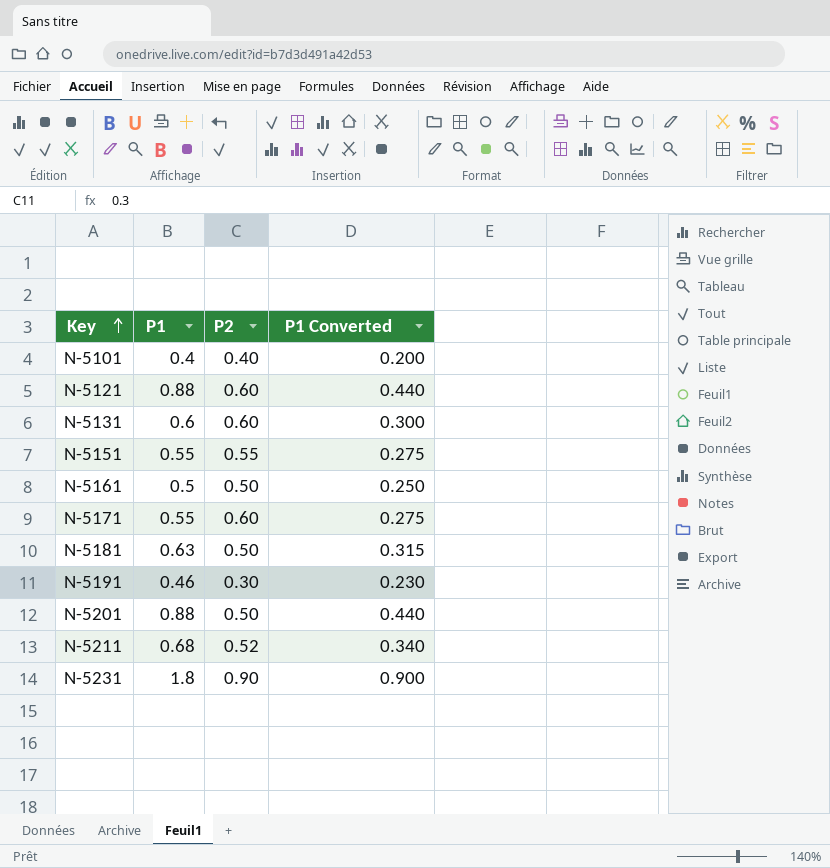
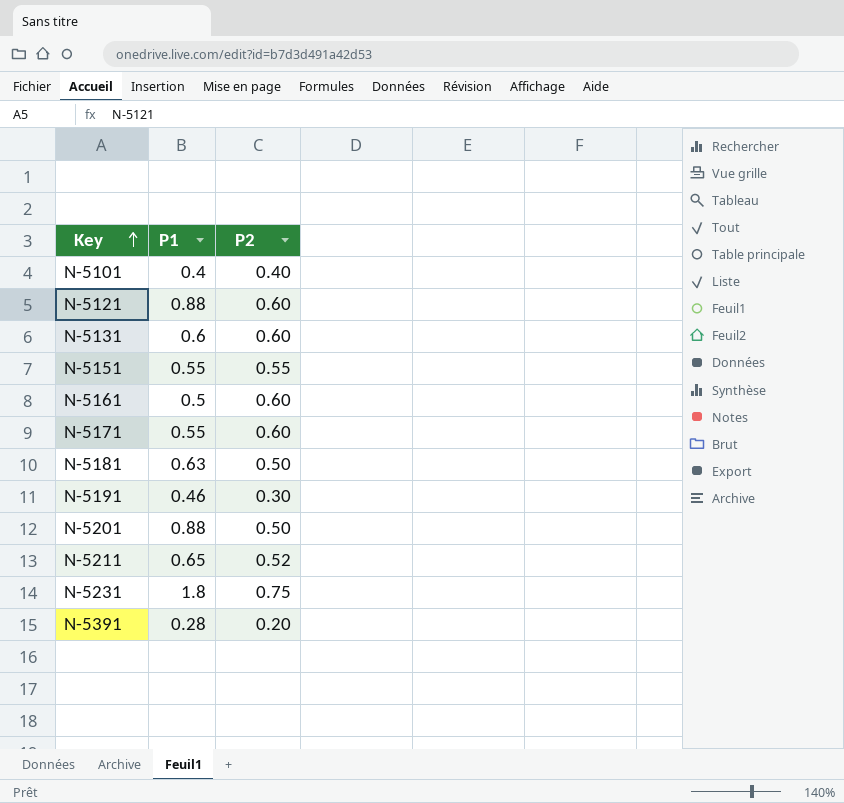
column P1 Converted | formula: [P1] * 0.5 -> none
N-5161 | P2: 0.50 -> 0.60
N-5211 | P1: 0.68 -> 0.65
N-5231 | P2: 0.90 -> 0.75
row N-5391: none -> 0.28 | 0.20

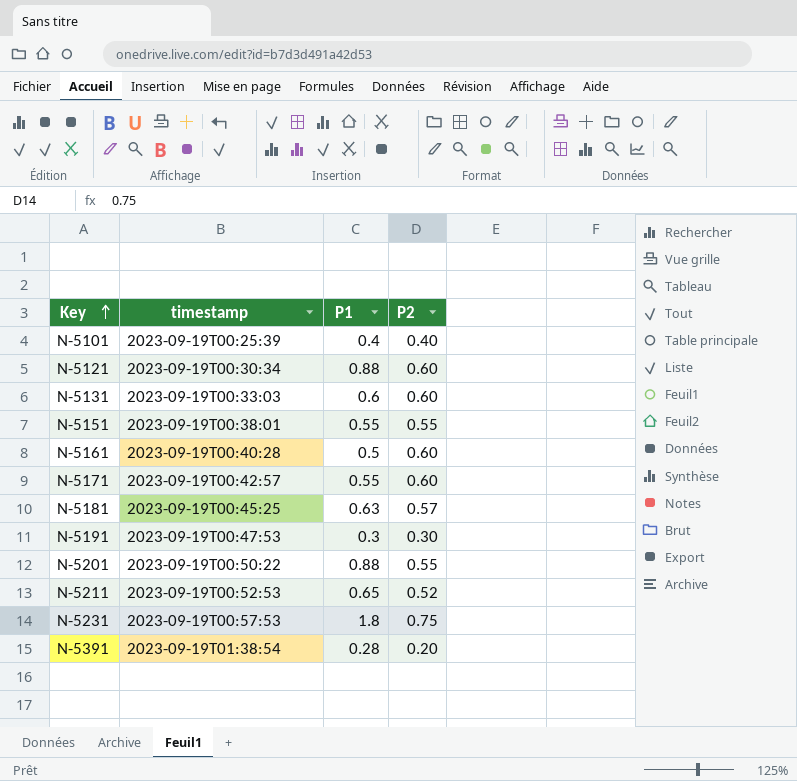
column timestamp | position: none -> 2
N-5181 | P2: 0.50 -> 0.57
N-5191 | P1: 0.46 -> 0.3
N-5201 | P2: 0.50 -> 0.55

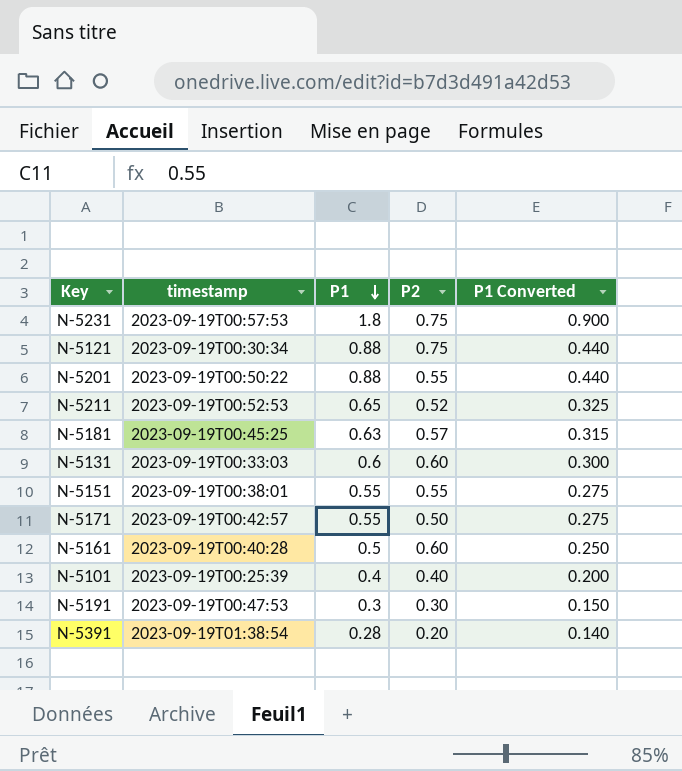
row order: Key ascending -> P1 descending
column P1 Converted | formula: none -> [P1] * 0.5
N-5121 | P2: 0.60 -> 0.75
N-5171 | P2: 0.60 -> 0.50

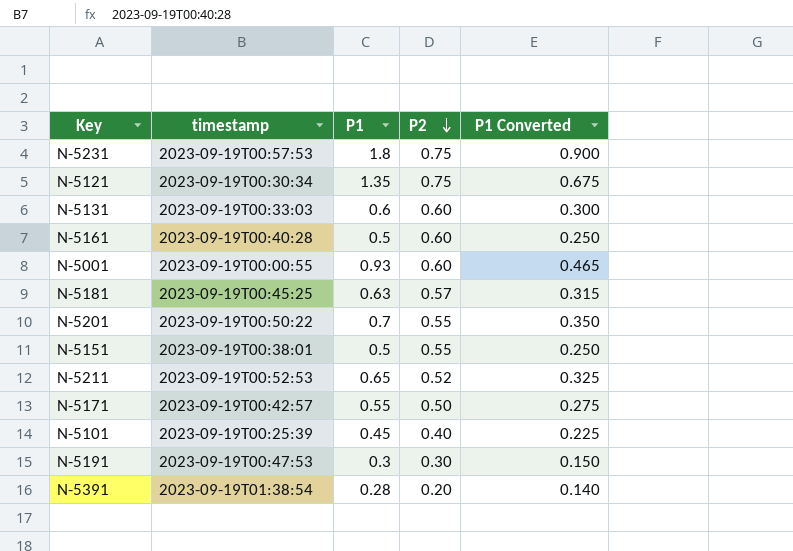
row order: P1 descending -> P2 descending
N-5121 | P1: 0.88 -> 1.35
N-5121 | P1 Converted: 0.440 -> 0.675
row N-5001: none -> 2023-09-19T00:00:55 | 0.93 | 0.60 | 0.465
N-5201 | P1: 0.88 -> 0.7
N-5201 | P1 Converted: 0.440 -> 0.350
N-5151 | P1: 0.55 -> 0.5
N-5151 | P1 Converted: 0.275 -> 0.250
N-5101 | P1: 0.4 -> 0.45
N-5101 | P1 Converted: 0.200 -> 0.225

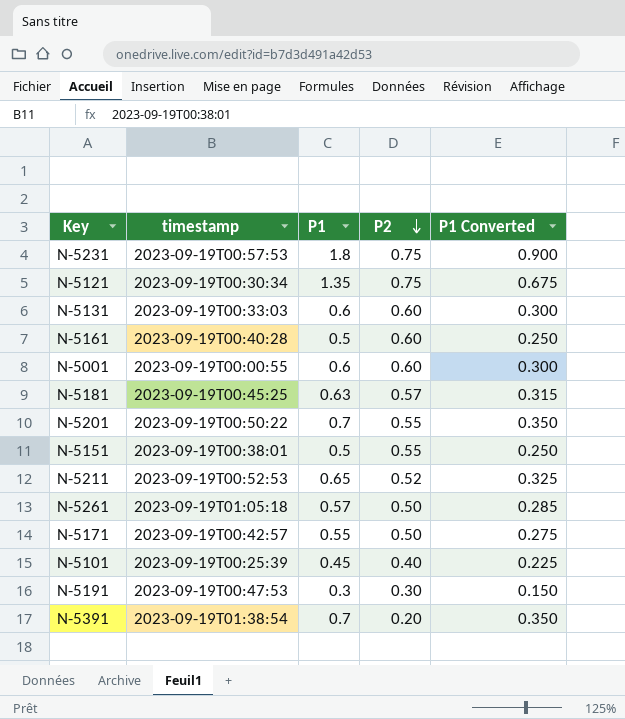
N-5001 | P1: 0.93 -> 0.6
N-5001 | P1 Converted: 0.465 -> 0.300
row N-5261: none -> 2023-09-19T01:05:18 | 0.57 | 0.50 | 0.285
N-5391 | P1: 0.28 -> 0.7
N-5391 | P1 Converted: 0.140 -> 0.350

